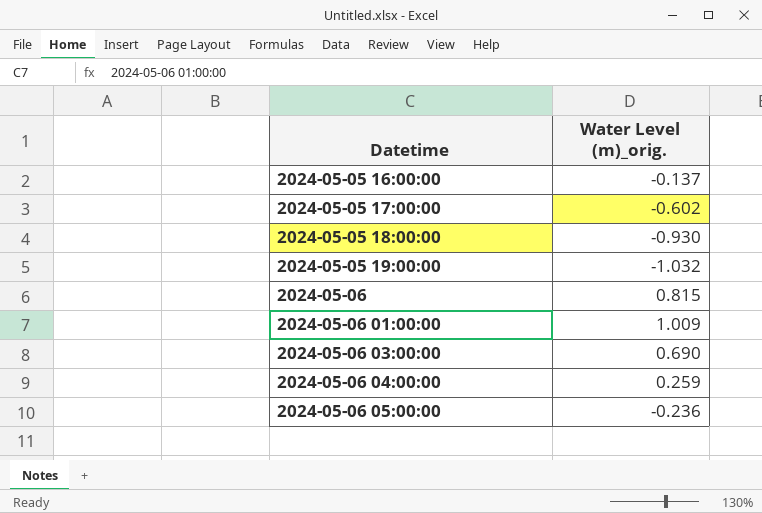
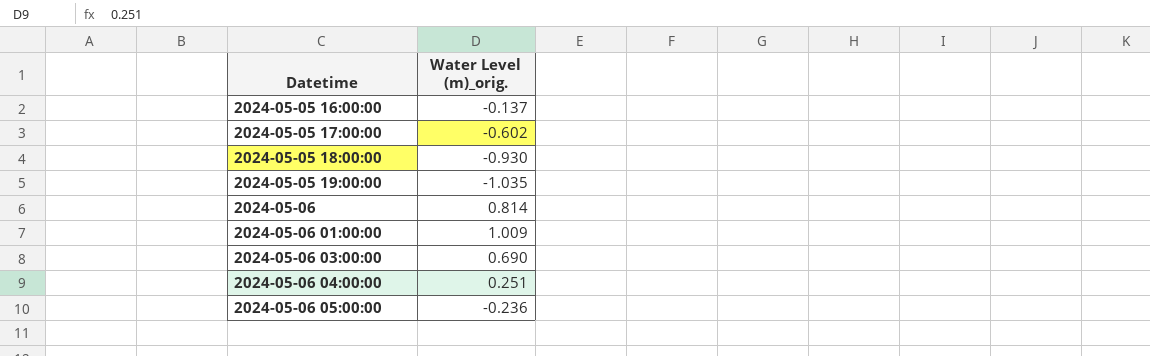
2024-05-05 19:00:00 | Water Level (m)_orig.: -1.032 -> -1.035
2024-05-06 | Water Level (m)_orig.: 0.815 -> 0.814
2024-05-06 04:00:00 | Water Level (m)_orig.: 0.259 -> 0.251

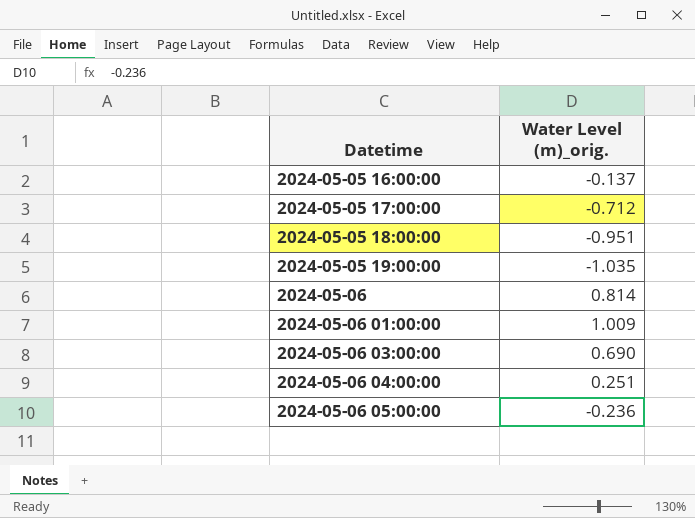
2024-05-05 17:00:00 | Water Level (m)_orig.: -0.602 -> -0.712
2024-05-05 18:00:00 | Water Level (m)_orig.: -0.930 -> -0.951

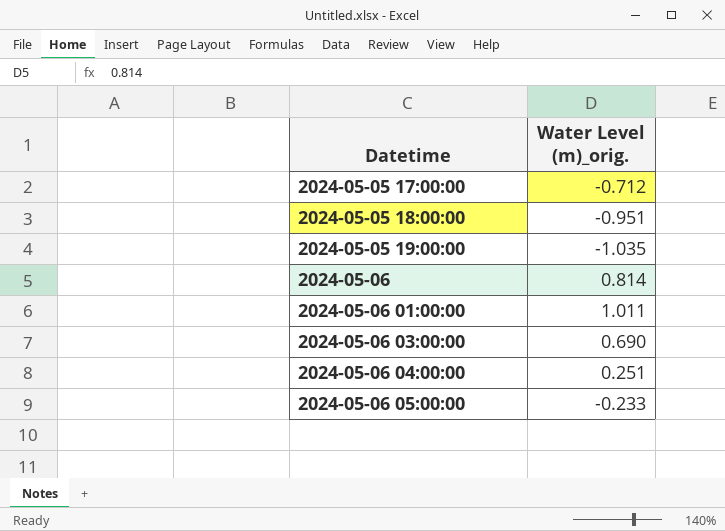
row 2024-05-05 16:00:00: -0.137 -> none
2024-05-06 01:00:00 | Water Level (m)_orig.: 1.009 -> 1.011
2024-05-06 05:00:00 | Water Level (m)_orig.: -0.236 -> -0.233

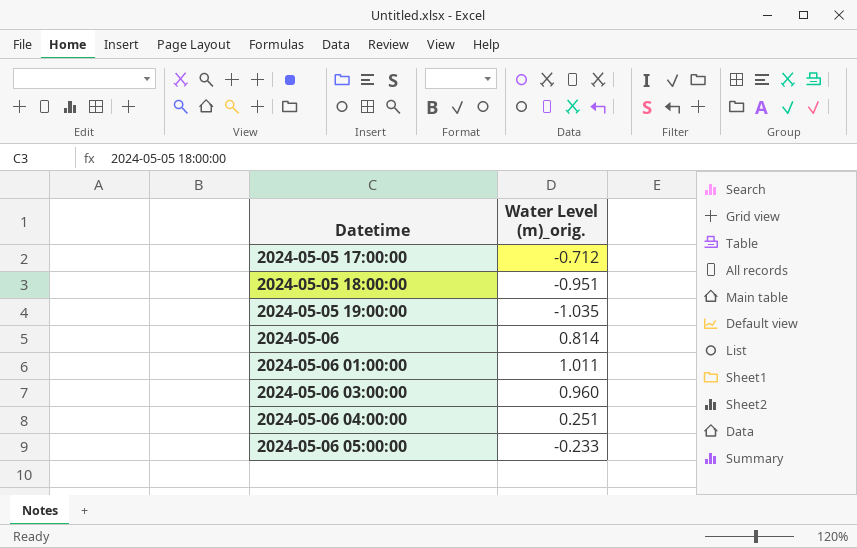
2024-05-06 03:00:00 | Water Level (m)_orig.: 0.690 -> 0.960

